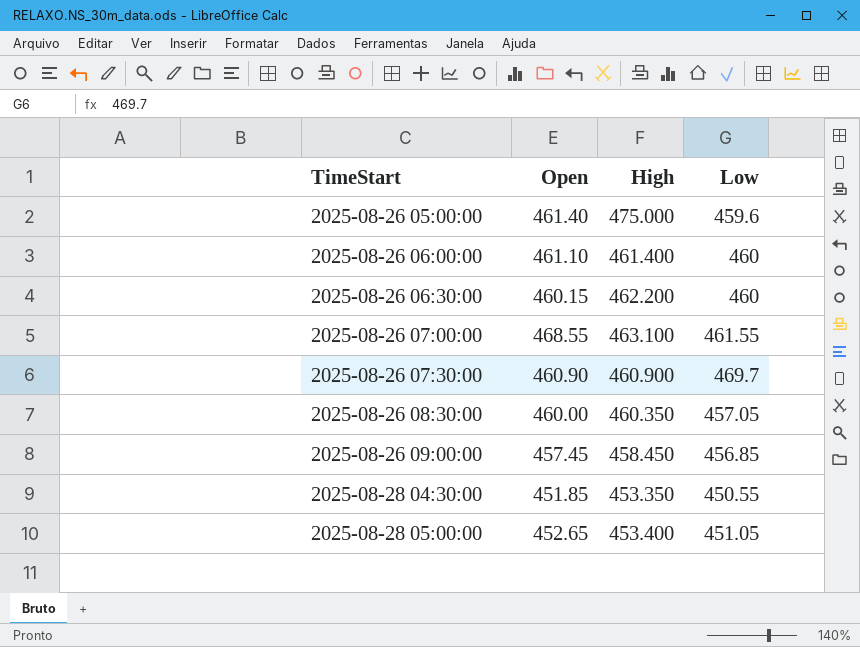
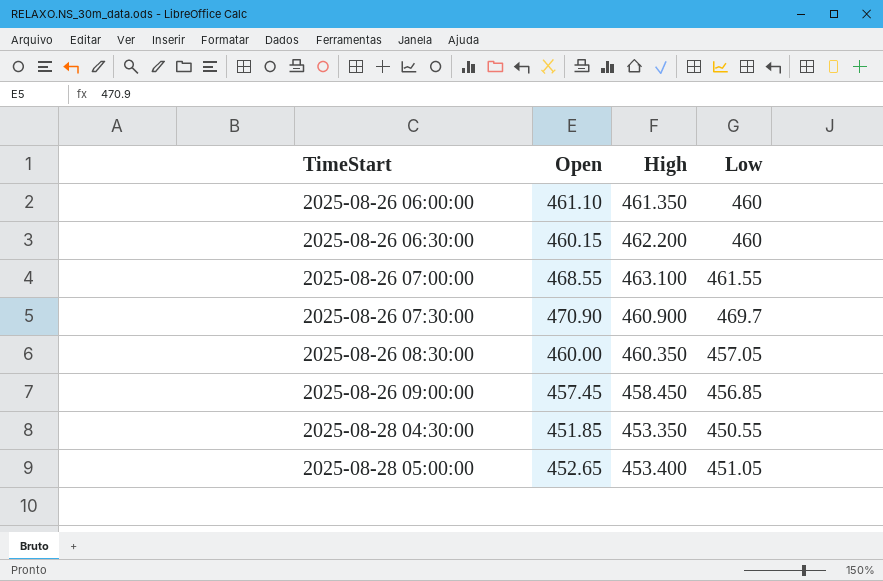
row 2025-08-26 05:00:00: 461.40 | 475.000 | 459.6 -> none
2025-08-26 06:00:00 | High: 461.400 -> 461.350
2025-08-26 07:30:00 | Open: 460.90 -> 470.90

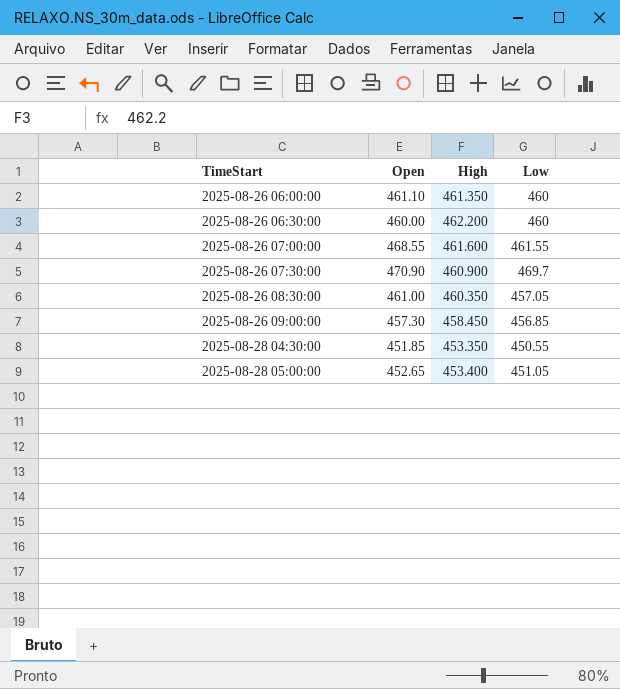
2025-08-26 06:30:00 | Open: 460.15 -> 460.00
2025-08-26 07:00:00 | High: 463.100 -> 461.600
2025-08-26 08:30:00 | Open: 460.00 -> 461.00
2025-08-26 09:00:00 | Open: 457.45 -> 457.30

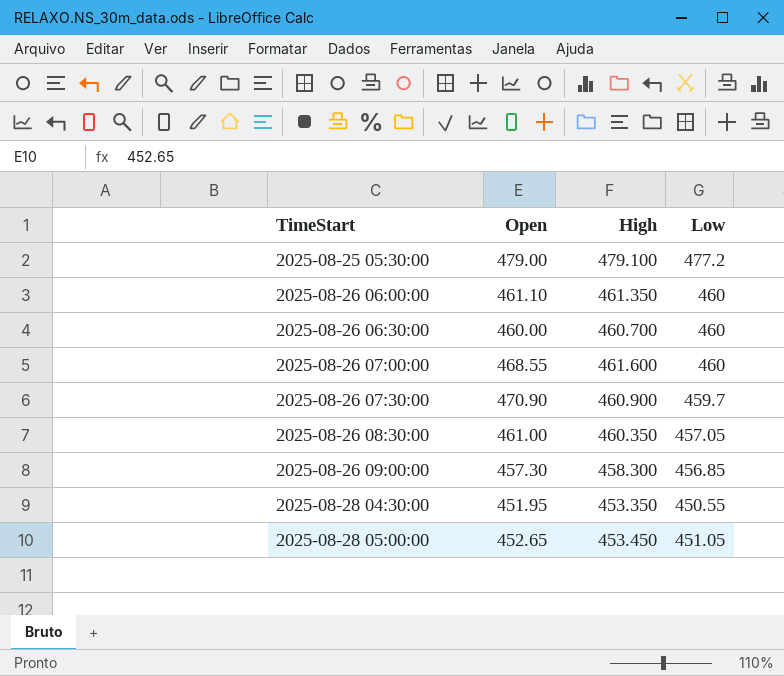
row 2025-08-25 05:30:00: none -> 479.00 | 479.100 | 477.2
2025-08-26 06:30:00 | High: 462.200 -> 460.700
2025-08-26 07:00:00 | Low: 461.55 -> 460
2025-08-26 07:30:00 | Low: 469.7 -> 459.7
2025-08-26 09:00:00 | High: 458.450 -> 458.300
2025-08-28 04:30:00 | Open: 451.85 -> 451.95
2025-08-28 05:00:00 | High: 453.400 -> 453.450

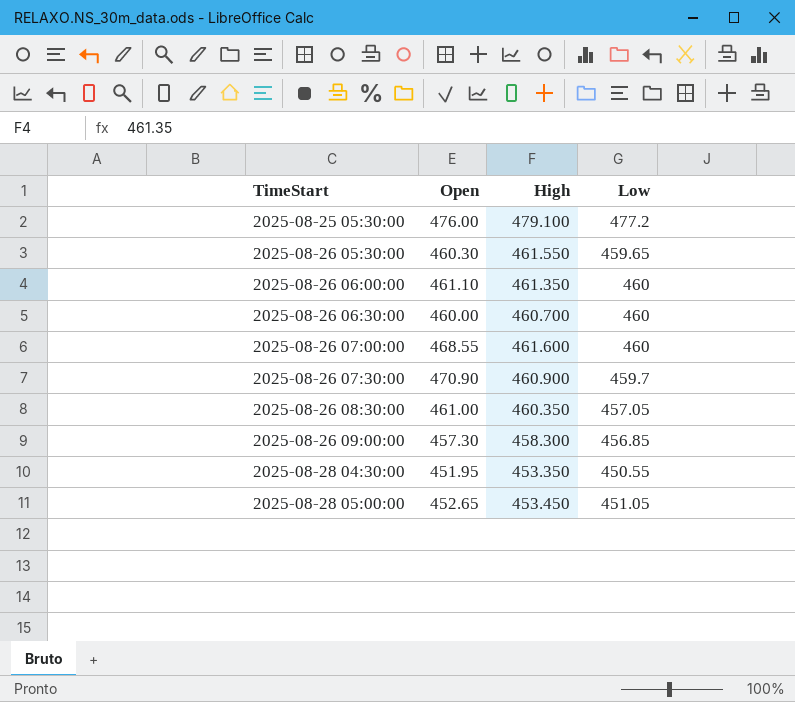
2025-08-25 05:30:00 | Open: 479.00 -> 476.00
row 2025-08-26 05:30:00: none -> 460.30 | 461.550 | 459.65

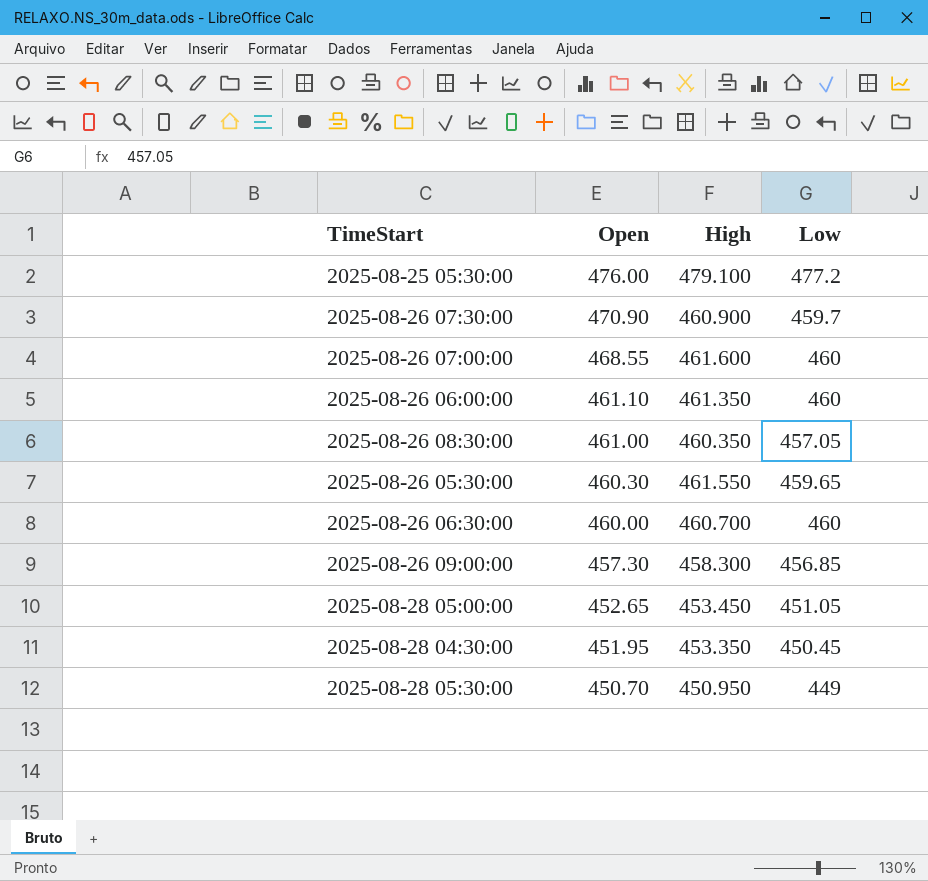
row order: TimeStart ascending -> Open descending
2025-08-28 04:30:00 | Low: 450.55 -> 450.45
row 2025-08-28 05:30:00: none -> 450.70 | 450.950 | 449

